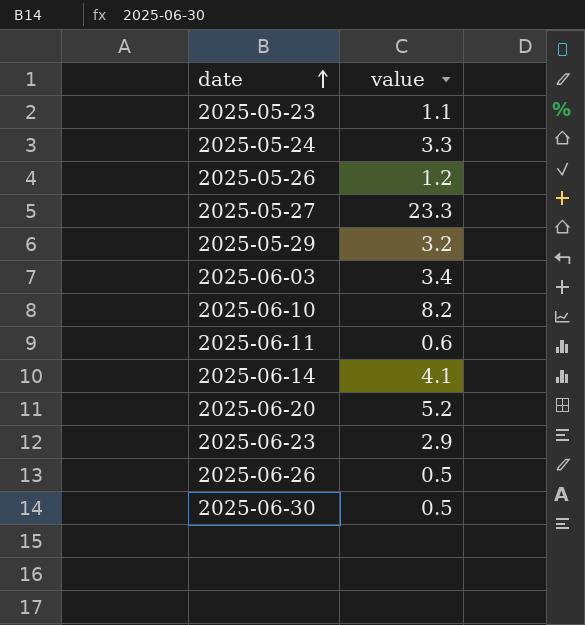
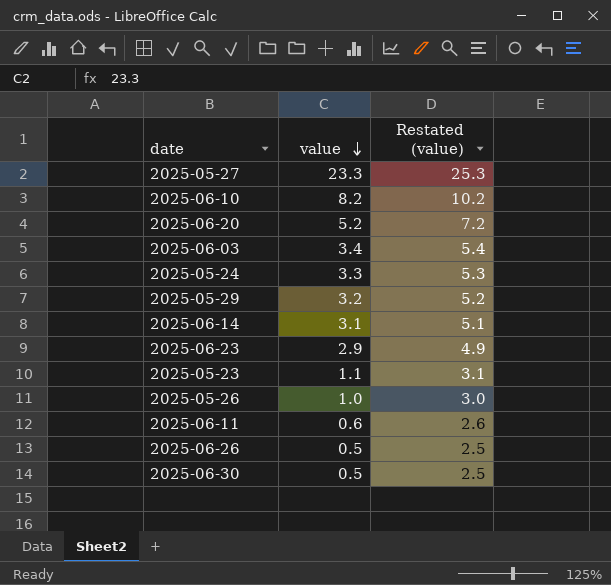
row order: date ascending -> value descending
column Restated (value) | formula: none -> [value] + 2
2025-06-14 | value: 4.1 -> 3.1
2025-05-26 | value: 1.2 -> 1.0

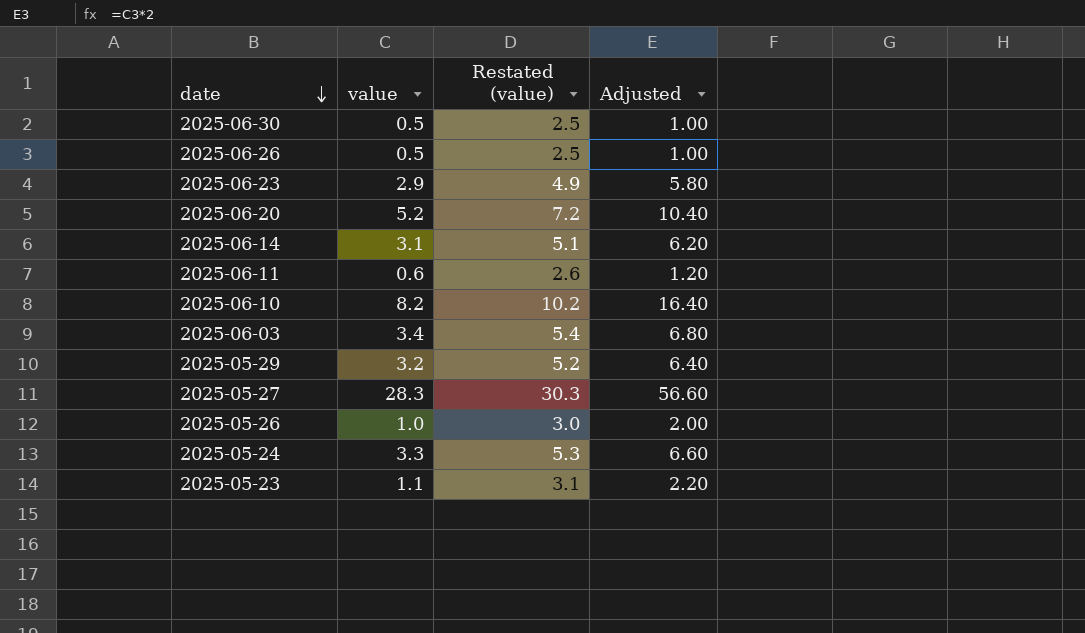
row order: value descending -> date descending
column Adjusted | formula: none -> [value] * 2
2025-05-27 | value: 23.3 -> 28.3
2025-05-27 | Restated (value): 25.3 -> 30.3

